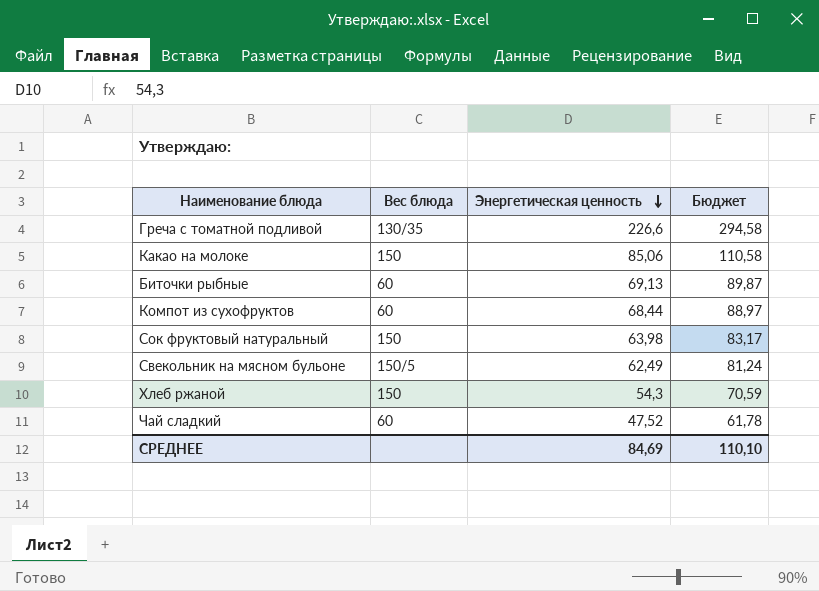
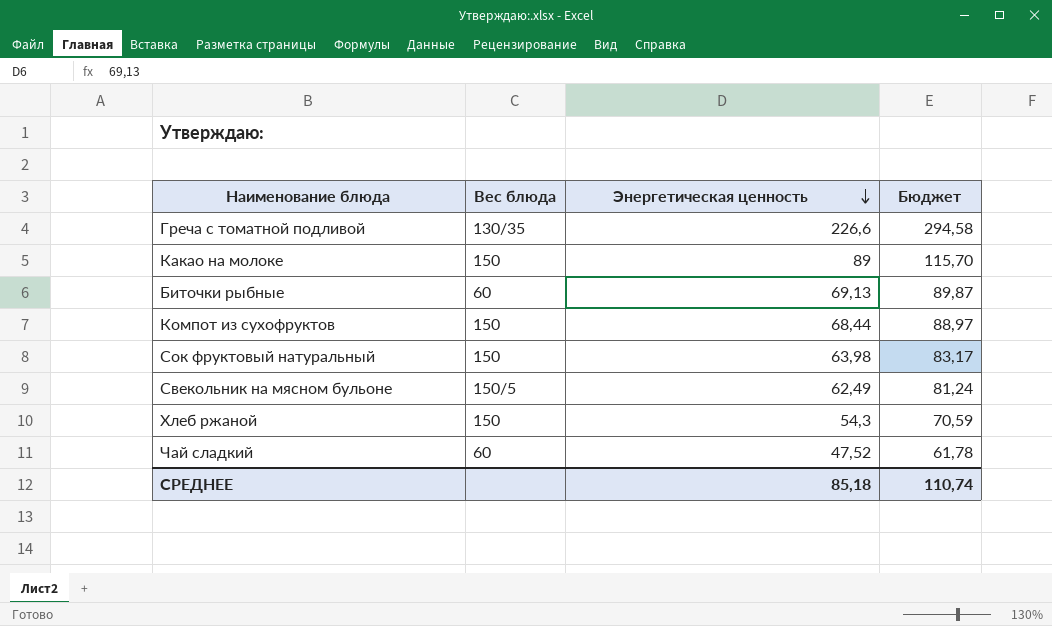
Какао на молоке | Энергетическая ценность: 85,06 -> 89
Какао на молоке | Бюджет: 110,58 -> 115,70
Компот из сухофруктов | Вес блюда: 60 -> 150
СРЕДНЕЕ | Энергетическая ценность: 84,69 -> 85,18
СРЕДНЕЕ | Бюджет: 110,10 -> 110,74

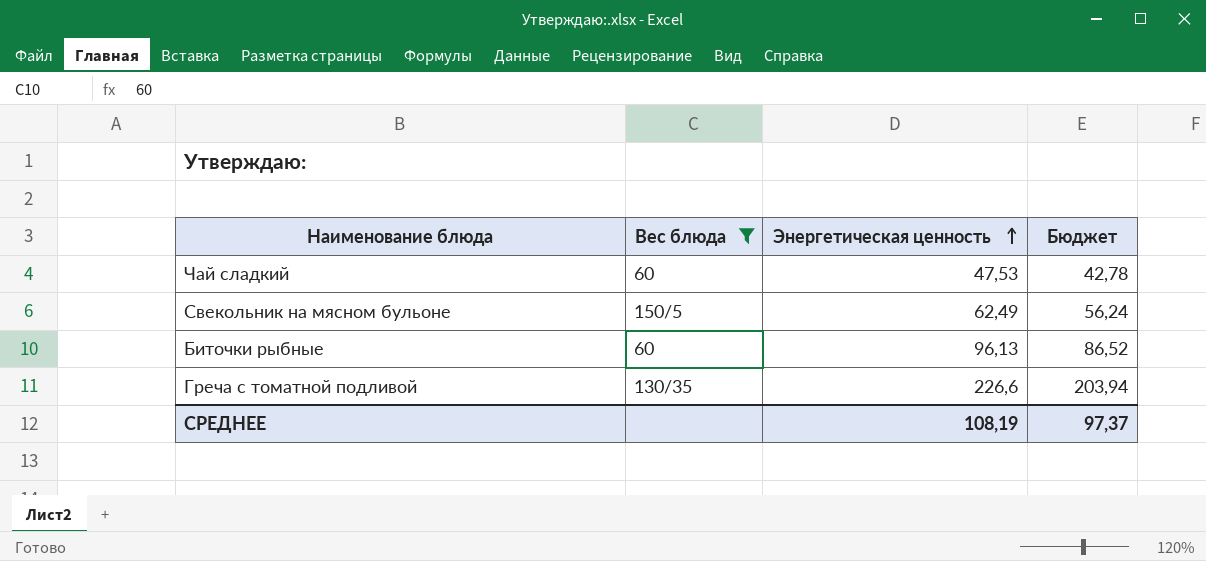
filter: none -> Вес блюда != 150
row order: Энергетическая ценность descending -> Энергетическая ценность ascending
column Бюджет | formula: [Энергетическая ценность] * 1,3 -> [Энергетическая ценность] * 0,9
Чай сладкий | Энергетическая ценность: 47,52 -> 47,53
Биточки рыбные | Энергетическая ценность: 69,13 -> 96,13
СРЕДНЕЕ | Энергетическая ценность: 85,18 -> 108,19
СРЕДНЕЕ | Бюджет: 110,74 -> 97,37

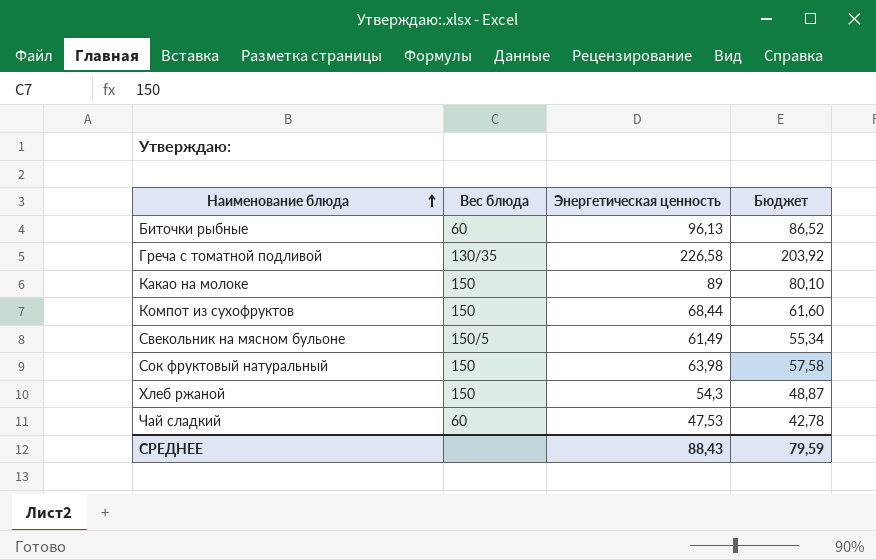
filter: Вес блюда != 150 -> none
row order: Энергетическая ценность ascending -> Наименование блюда ascending
Греча с томатной подливой | Энергетическая ценность: 226,6 -> 226,58
Греча с томатной подливой | Бюджет: 203,94 -> 203,92
Свекольник на мясном бульоне | Энергетическая ценность: 62,49 -> 61,49
Свекольник на мясном бульоне | Бюджет: 56,24 -> 55,34
СРЕДНЕЕ | Энергетическая ценность: 108,19 -> 88,43
СРЕДНЕЕ | Бюджет: 97,37 -> 79,59

